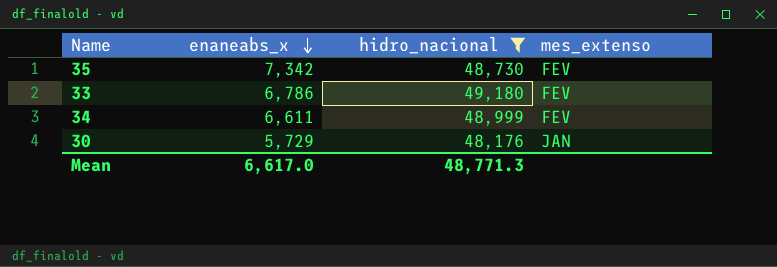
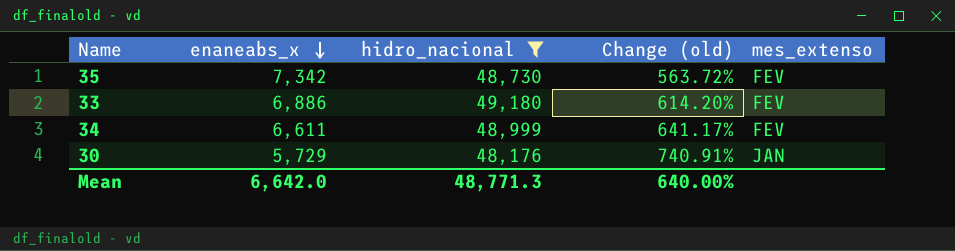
column Change (old) | formula: none -> ([hidro_nacional] - [enaneabs_x]) / [enaneabs_x]
33 | enaneabs_x: 6,786 -> 6,886
Mean | enaneabs_x: 6,617.0 -> 6,642.0

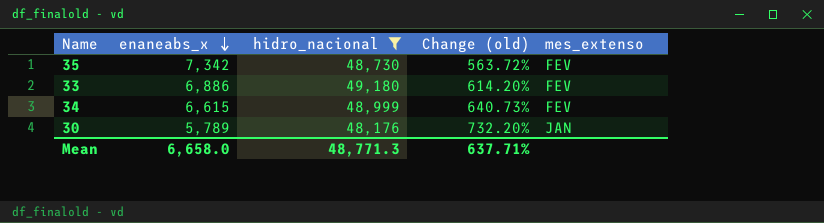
34 | enaneabs_x: 6,611 -> 6,615
34 | Change (old): 641.17% -> 640.73%
30 | enaneabs_x: 5,729 -> 5,789
30 | Change (old): 740.91% -> 732.20%
Mean | enaneabs_x: 6,642.0 -> 6,658.0
Mean | Change (old): 640.00% -> 637.71%

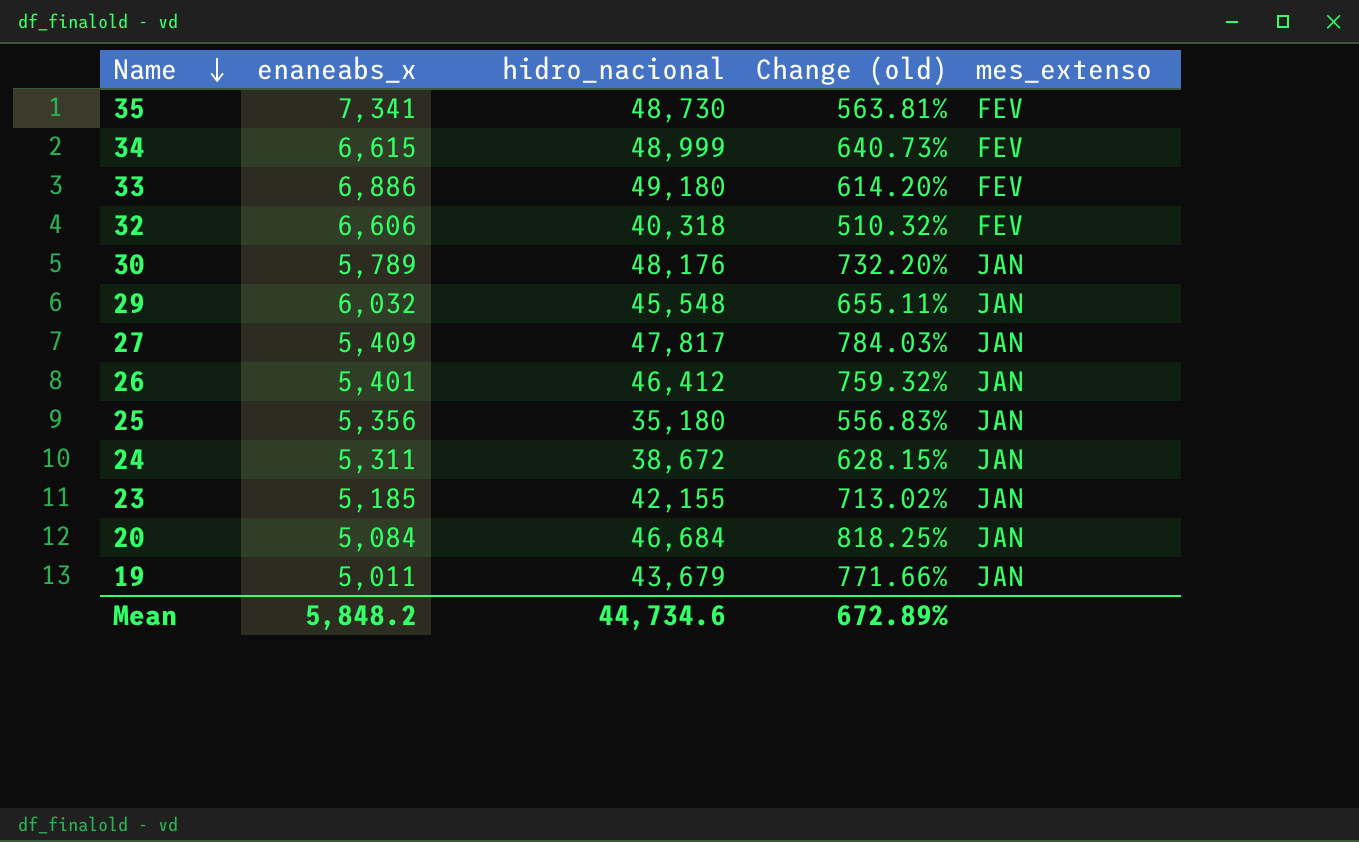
filter: hidro_nacional >= 48,176 -> none
row order: enaneabs_x descending -> Name descending
35 | enaneabs_x: 7,342 -> 7,341
35 | Change (old): 563.72% -> 563.81%
Mean | enaneabs_x: 6,658.0 -> 5,848.2
Mean | hidro_nacional: 48,771.3 -> 44,734.6
Mean | Change (old): 637.71% -> 672.89%

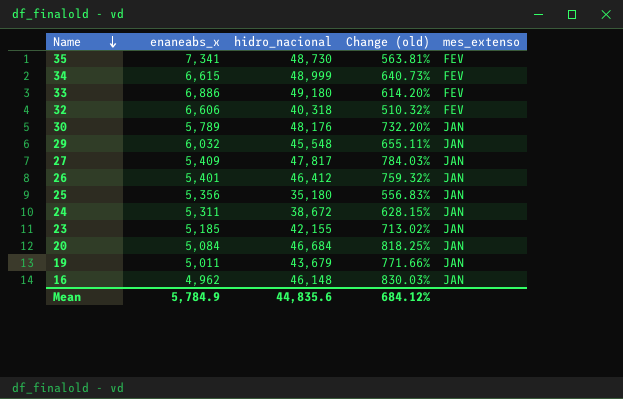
row 16: none -> 4,962 | 46,148 | 830.03% | JAN
Mean | enaneabs_x: 5,848.2 -> 5,784.9
Mean | hidro_nacional: 44,734.6 -> 44,835.6
Mean | Change (old): 672.89% -> 684.12%

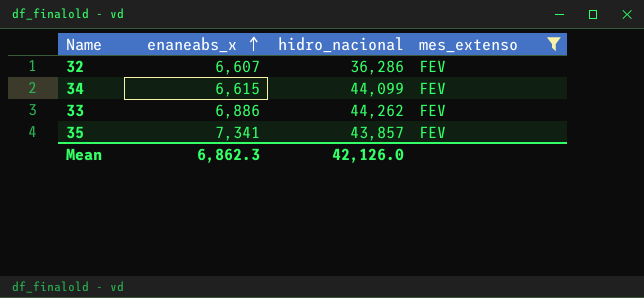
filter: none -> mes_extenso = FEV
row order: Name descending -> enaneabs_x ascending
column Change (old) | formula: ([hidro_nacional] - [enaneabs_x]) / [enaneabs_x] -> none
32 | enaneabs_x: 6,606 -> 6,607
32 | hidro_nacional: 40,318 -> 36,286
34 | hidro_nacional: 48,999 -> 44,099
33 | hidro_nacional: 49,180 -> 44,262
35 | hidro_nacional: 48,730 -> 43,857
Mean | enaneabs_x: 5,784.9 -> 6,862.3
Mean | hidro_nacional: 44,835.6 -> 42,126.0

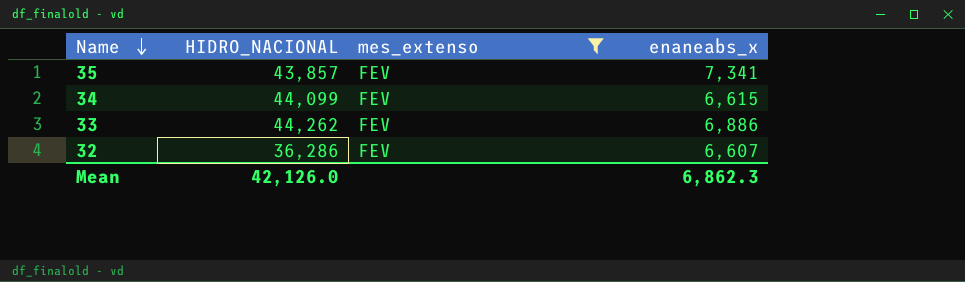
row order: enaneabs_x ascending -> Name descending
column name: hidro_nacional -> HIDRO_NACIONAL
column enaneabs_x | position: 2 -> 4

